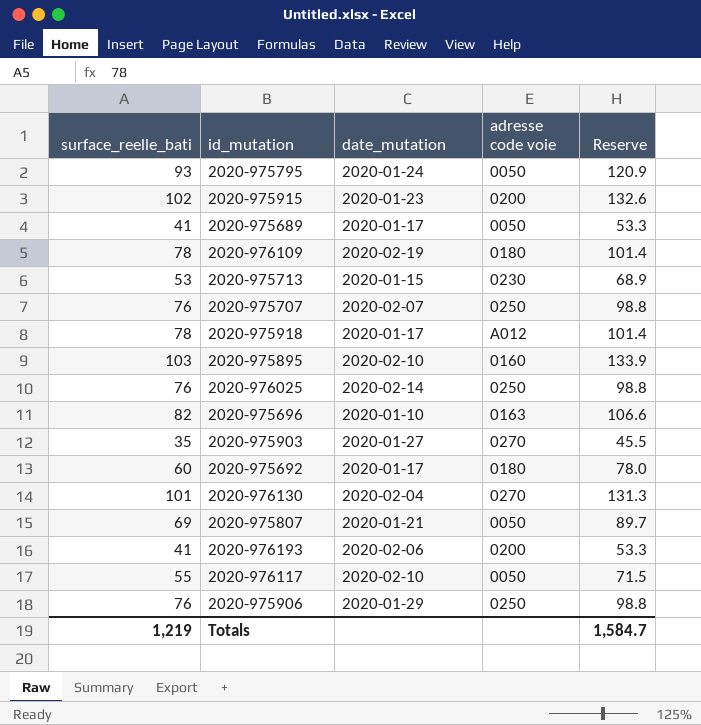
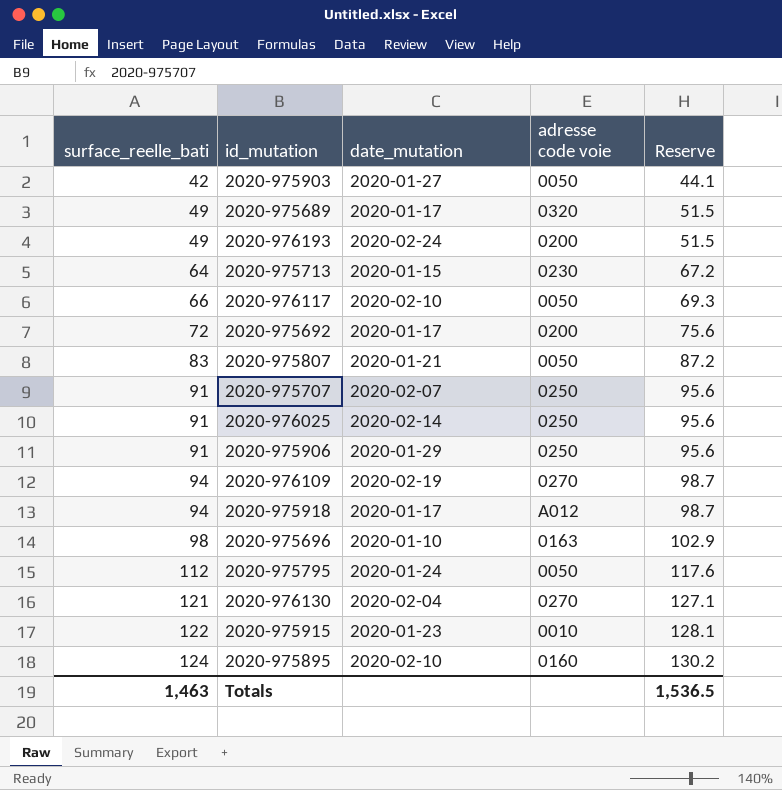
row order: none -> surface_reelle_bati ascending
column Reserve | formula: [surface_reelle_bati] * 1.3 -> [surface_reelle_bati] * 1.05
2020-975903 | surface_reelle_bati: 35 -> 42
2020-975903 | adresse code voie: 0270 -> 0050
2020-975689 | surface_reelle_bati: 41 -> 49
2020-975689 | adresse code voie: 0050 -> 0320
2020-976193 | surface_reelle_bati: 41 -> 49
2020-976193 | date_mutation: 2020-02-06 -> 2020-02-24
2020-975713 | surface_reelle_bati: 53 -> 64
2020-976117 | surface_reelle_bati: 55 -> 66
2020-975692 | surface_reelle_bati: 60 -> 72
2020-975692 | adresse code voie: 0180 -> 0200
2020-975807 | surface_reelle_bati: 69 -> 83
2020-975707 | surface_reelle_bati: 76 -> 91
2020-976025 | surface_reelle_bati: 76 -> 91
2020-975906 | surface_reelle_bati: 76 -> 91
2020-976109 | surface_reelle_bati: 78 -> 94
2020-976109 | adresse code voie: 0180 -> 0270
2020-975918 | surface_reelle_bati: 78 -> 94
2020-975696 | surface_reelle_bati: 82 -> 98
2020-975795 | surface_reelle_bati: 93 -> 112
2020-976130 | surface_reelle_bati: 101 -> 121
2020-975915 | surface_reelle_bati: 102 -> 122
2020-975915 | adresse code voie: 0200 -> 0010
2020-975895 | surface_reelle_bati: 103 -> 124
Totals | surface_reelle_bati: 1,219 -> 1,463
Totals | Reserve: 1,584.7 -> 1,536.5

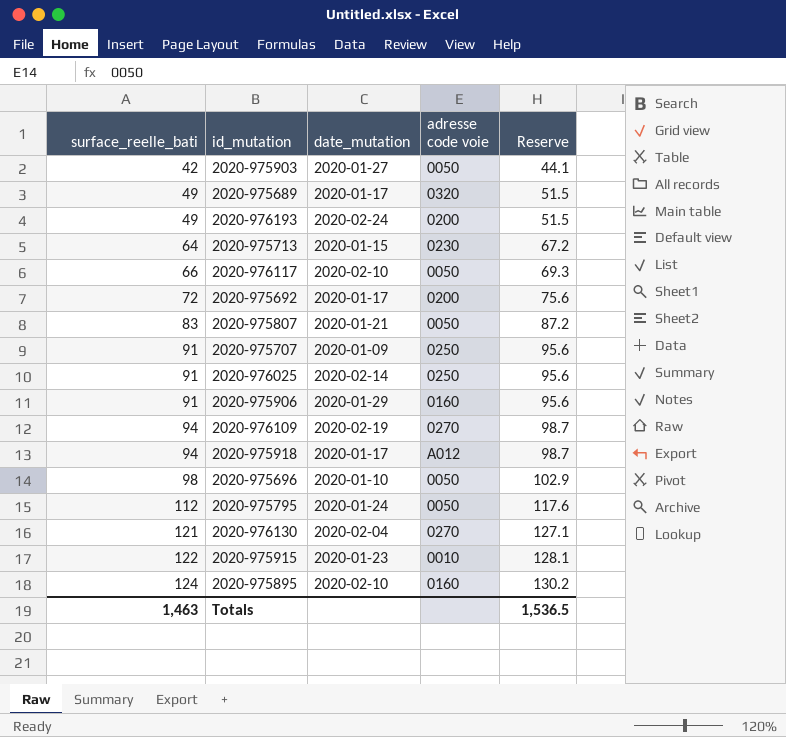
2020-975707 | date_mutation: 2020-02-07 -> 2020-01-09
2020-975906 | adresse code voie: 0250 -> 0160
2020-975696 | adresse code voie: 0163 -> 0050

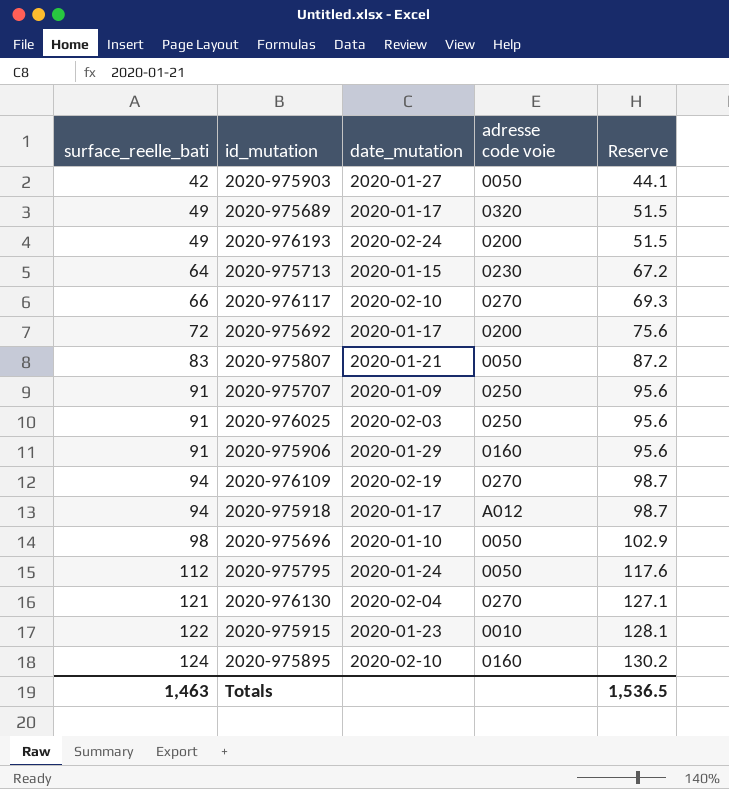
2020-976117 | adresse code voie: 0050 -> 0270
2020-976025 | date_mutation: 2020-02-14 -> 2020-02-03

